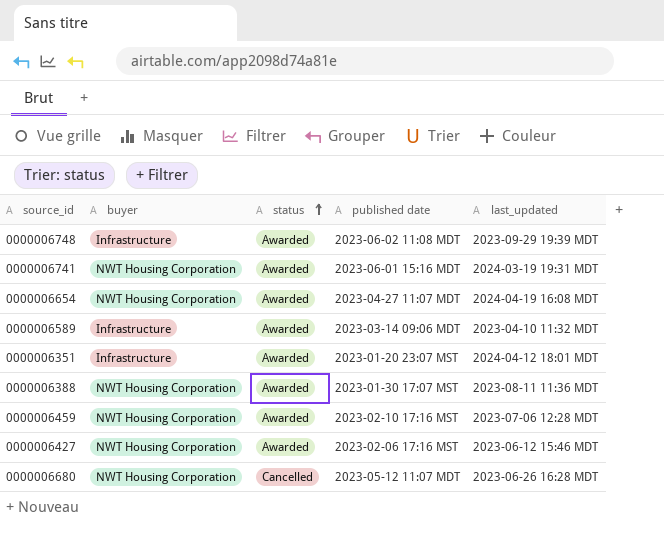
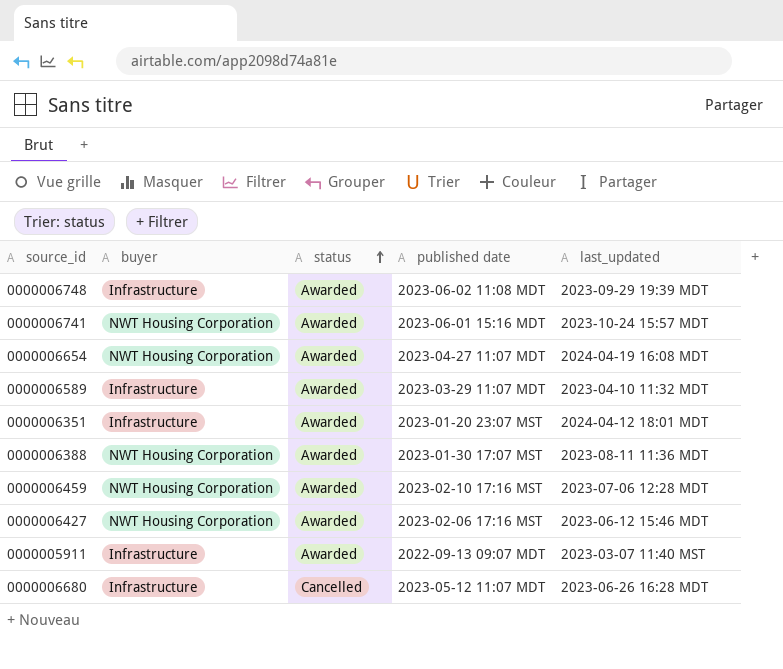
0000006741 | last_updated: 2024-03-19 19:31 MDT -> 2023-10-24 15:57 MDT
0000006589 | published date: 2023-03-14 09:06 MDT -> 2023-03-29 11:07 MDT
row 0000005911: none -> Infrastructure | Awarded | 2022-09-13 09:07 MDT | 2023-03-07 11:40 MST
0000006680 | buyer: NWT Housing Corporation -> Infrastructure

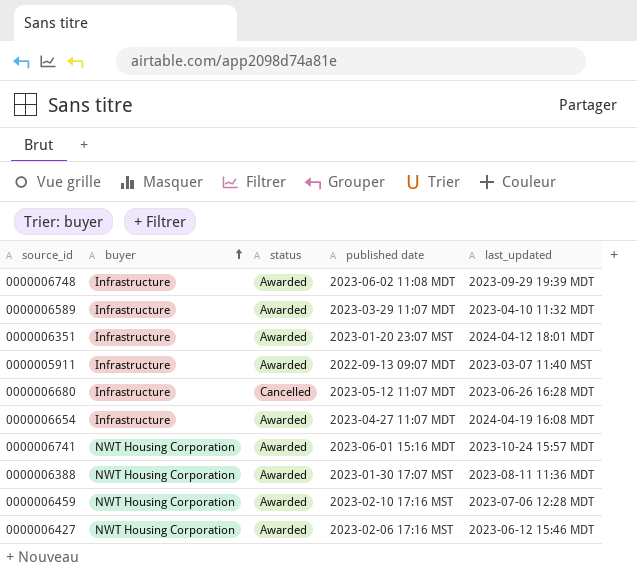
row order: status ascending -> buyer ascending
0000006654 | buyer: NWT Housing Corporation -> Infrastructure

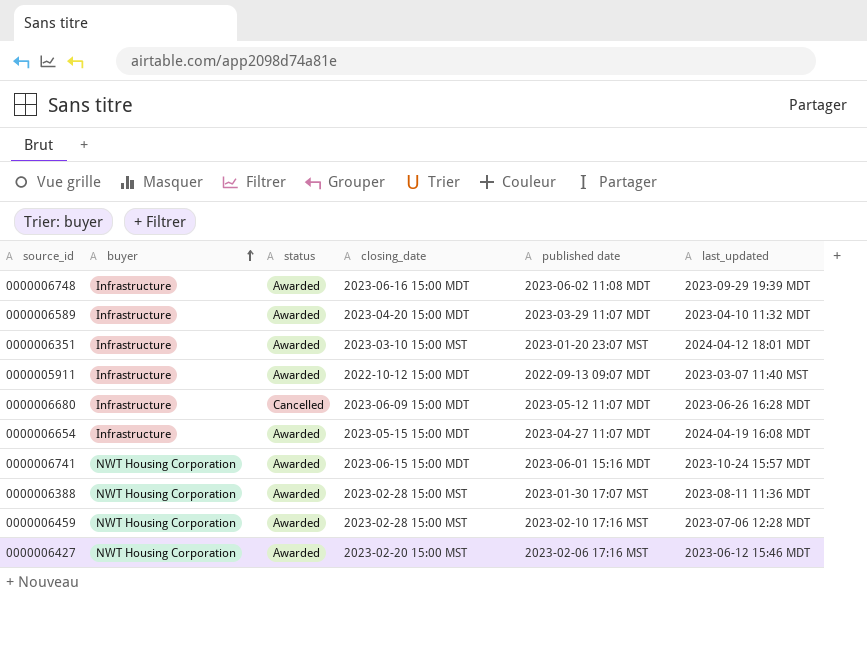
column closing_date | position: none -> 4

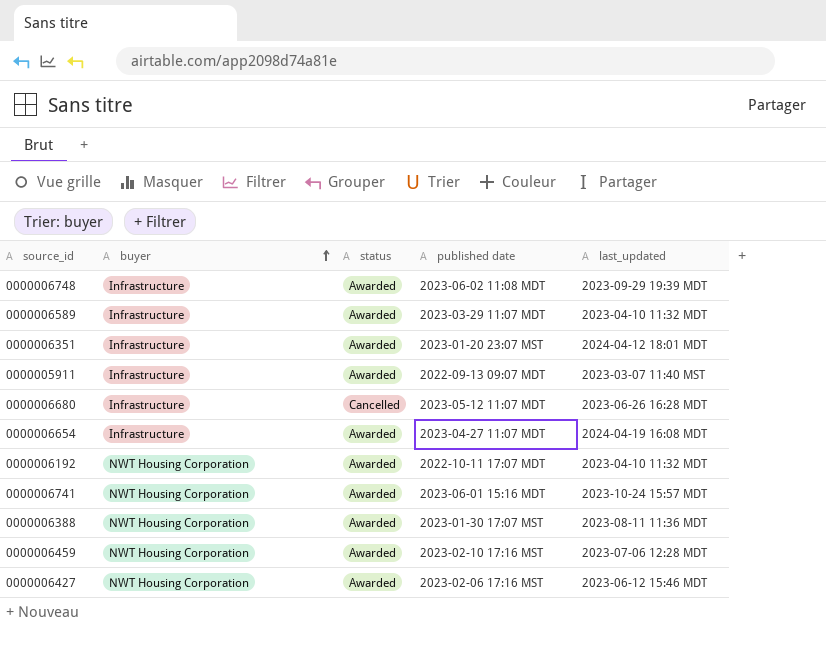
column closing_date | position: 4 -> none
row 0000006192: none -> NWT Housing Corporation | Awarded | 2022-10-11 17:07 MDT | 2023-04-10 11:32 MDT

